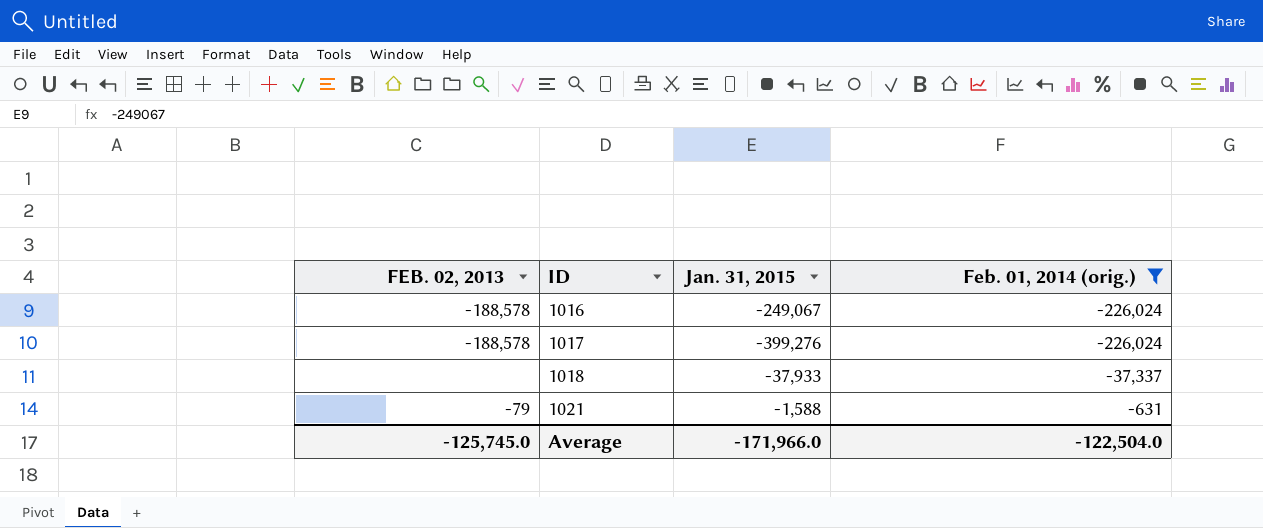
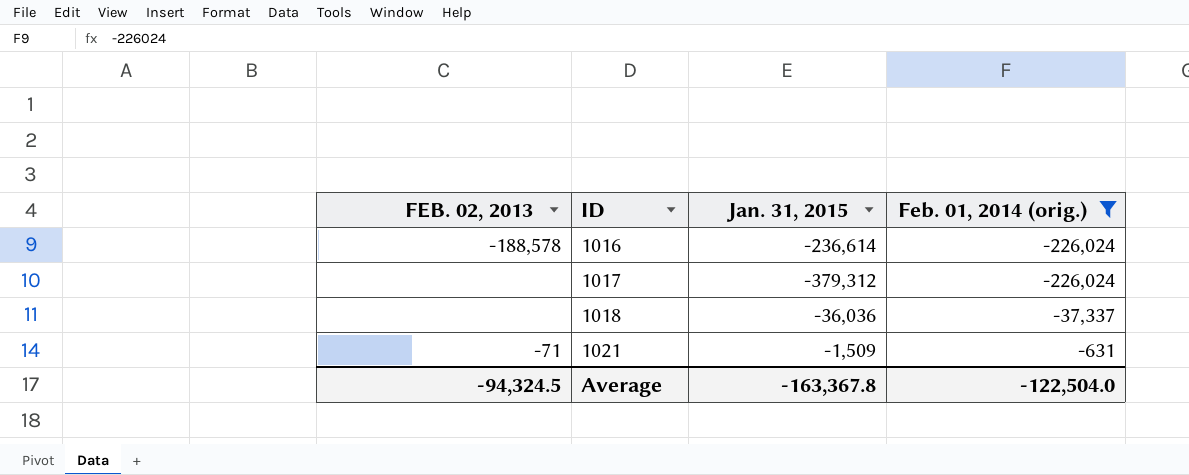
1016 | Jan. 31, 2015: -249,067 -> -236,614
1017 | FEB. 02, 2013: -188,578 -> none
1017 | Jan. 31, 2015: -399,276 -> -379,312
1018 | Jan. 31, 2015: -37,933 -> -36,036
1021 | FEB. 02, 2013: -79 -> -71
1021 | Jan. 31, 2015: -1,588 -> -1,509
Average | FEB. 02, 2013: -125,745.0 -> -94,324.5
Average | Jan. 31, 2015: -171,966.0 -> -163,367.8

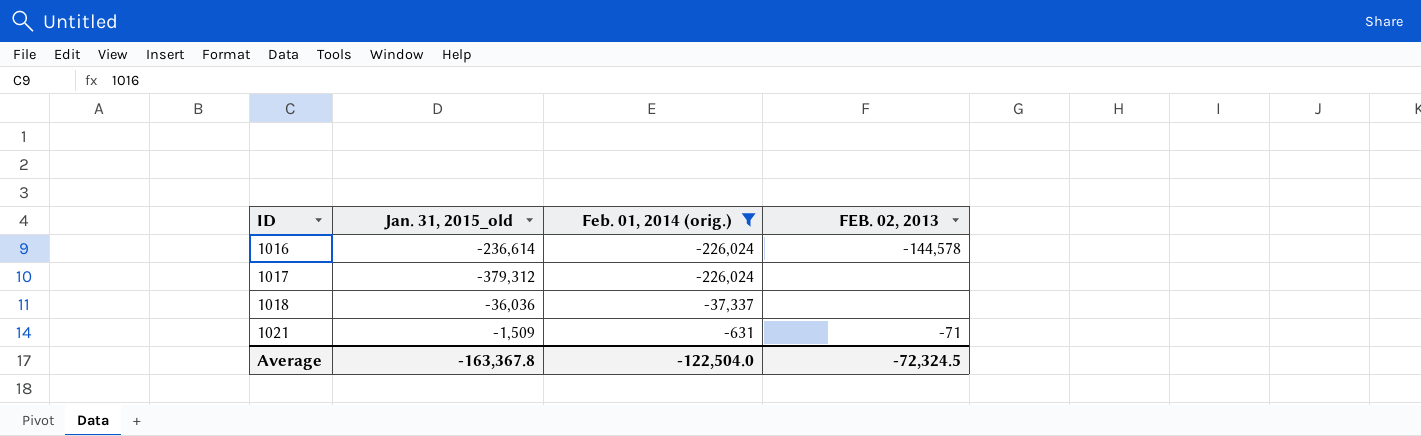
column name: Jan. 31, 2015 -> Jan. 31, 2015_old
column FEB. 02, 2013 | position: 1 -> 4
1016 | FEB. 02, 2013: -188,578 -> -144,578
Average | FEB. 02, 2013: -94,324.5 -> -72,324.5

